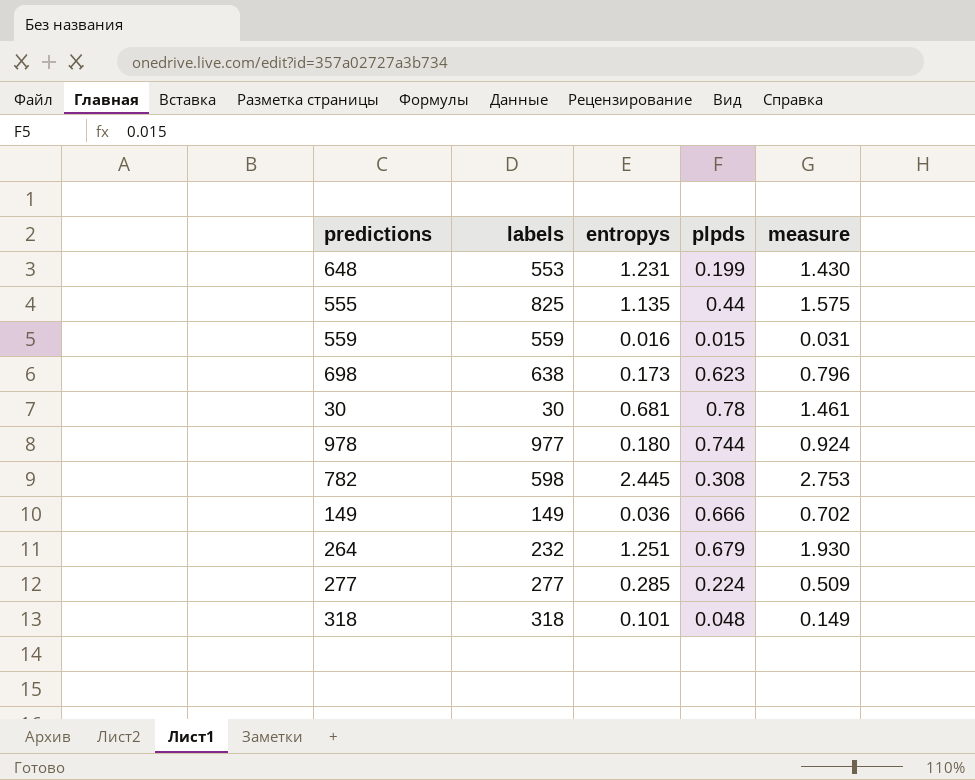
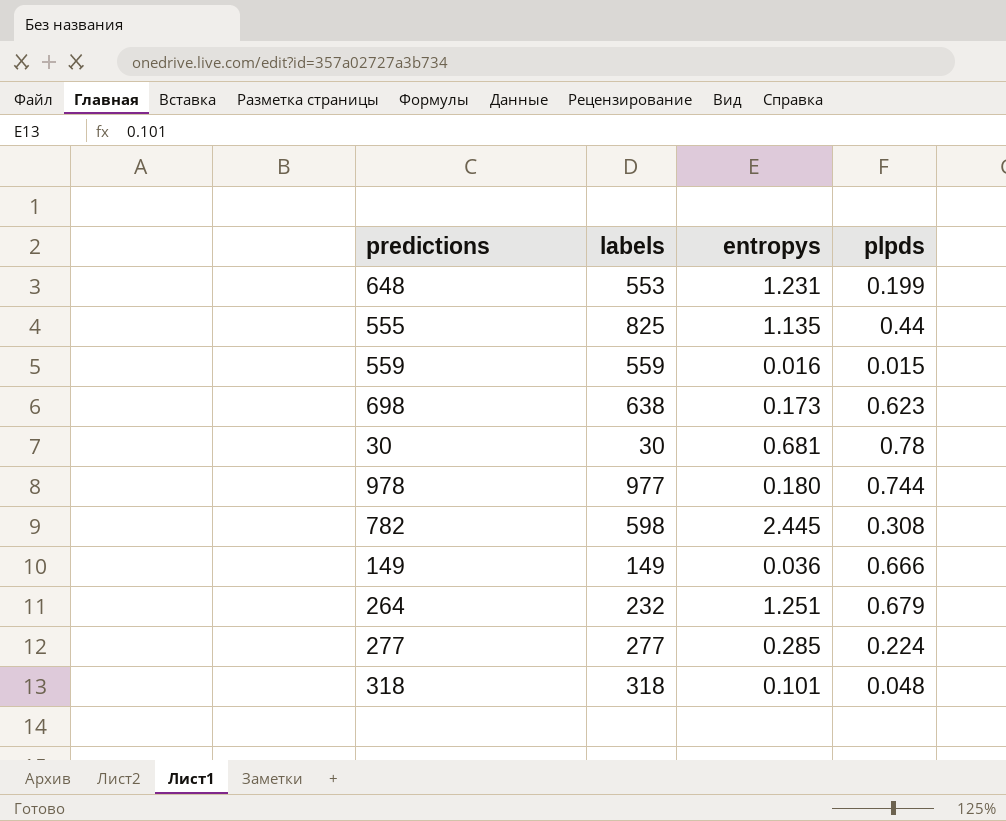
column measure | formula: [entropys] + [plpds] -> none

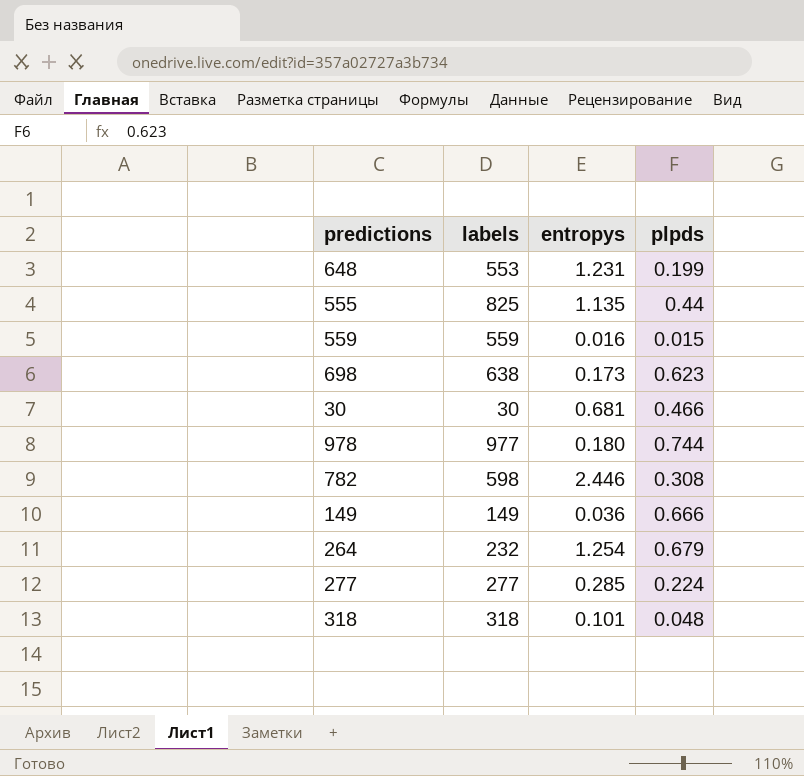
30 | plpds: 0.78 -> 0.466
782 | entropys: 2.445 -> 2.446
264 | entropys: 1.251 -> 1.254

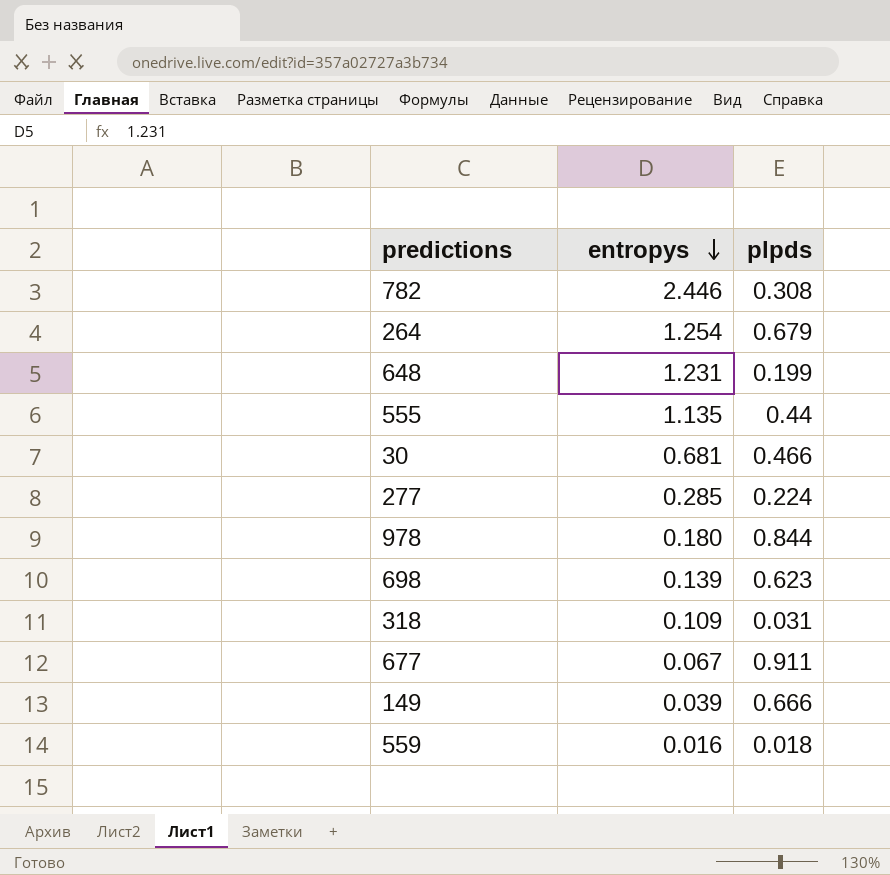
row order: none -> entropys descending
column labels | position: 2 -> none
978 | plpds: 0.744 -> 0.844
698 | entropys: 0.173 -> 0.139
318 | entropys: 0.101 -> 0.109
318 | plpds: 0.048 -> 0.031
row 677: none -> 0.067 | 0.911
149 | entropys: 0.036 -> 0.039
559 | plpds: 0.015 -> 0.018

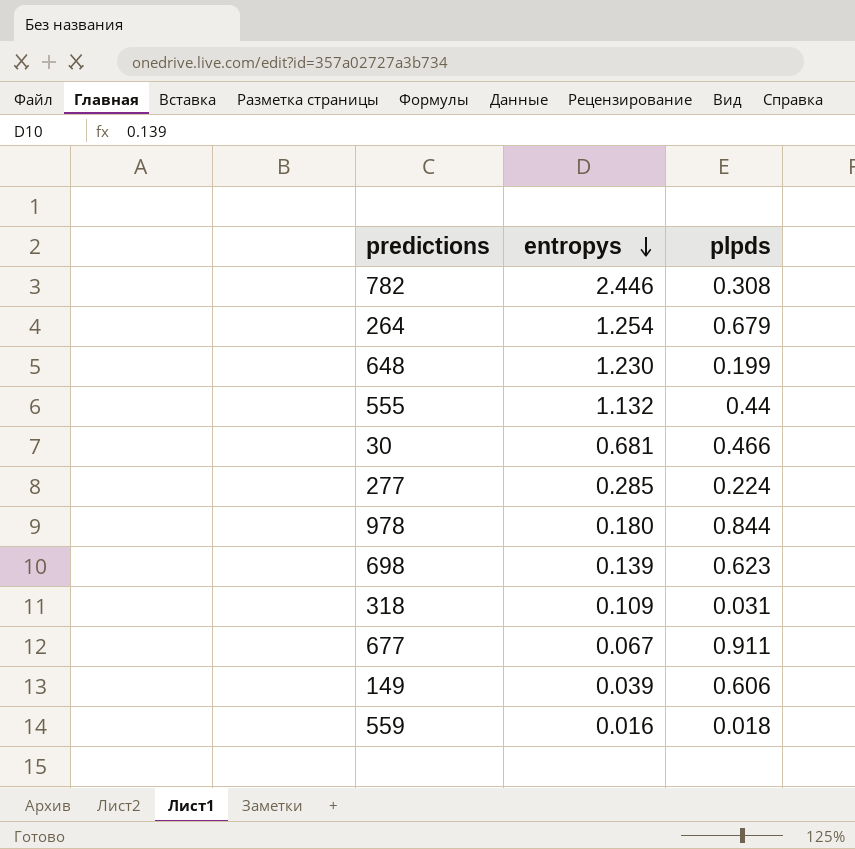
648 | entropys: 1.231 -> 1.230
555 | entropys: 1.135 -> 1.132
149 | plpds: 0.666 -> 0.606

